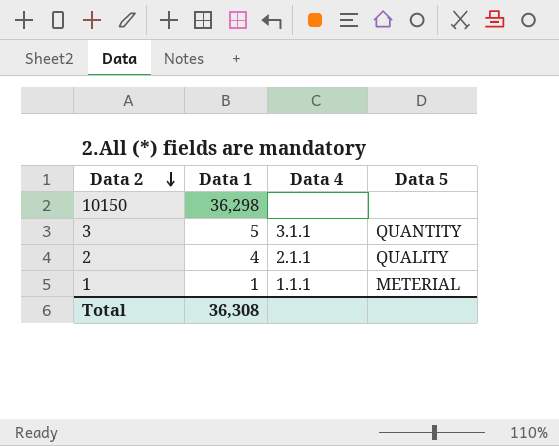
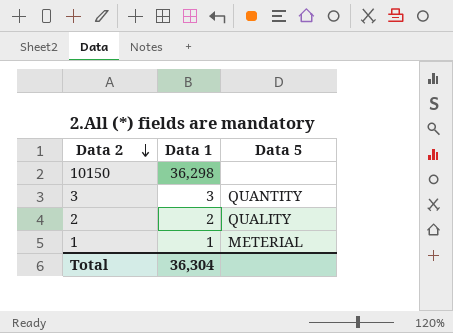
column Data 4 | position: 3 -> none
3 | Data 1: 5 -> 3
2 | Data 1: 4 -> 2
Total | Data 1: 36,308 -> 36,304

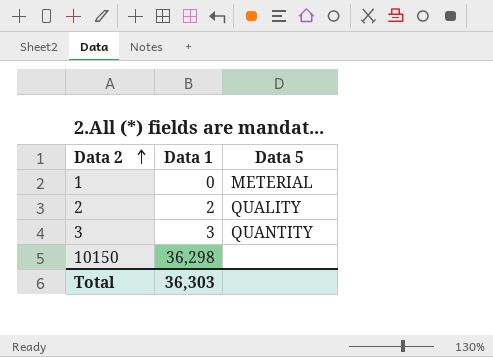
row order: Data 2 descending -> Data 2 ascending
1 | Data 1: 1 -> 0
Total | Data 1: 36,304 -> 36,303

